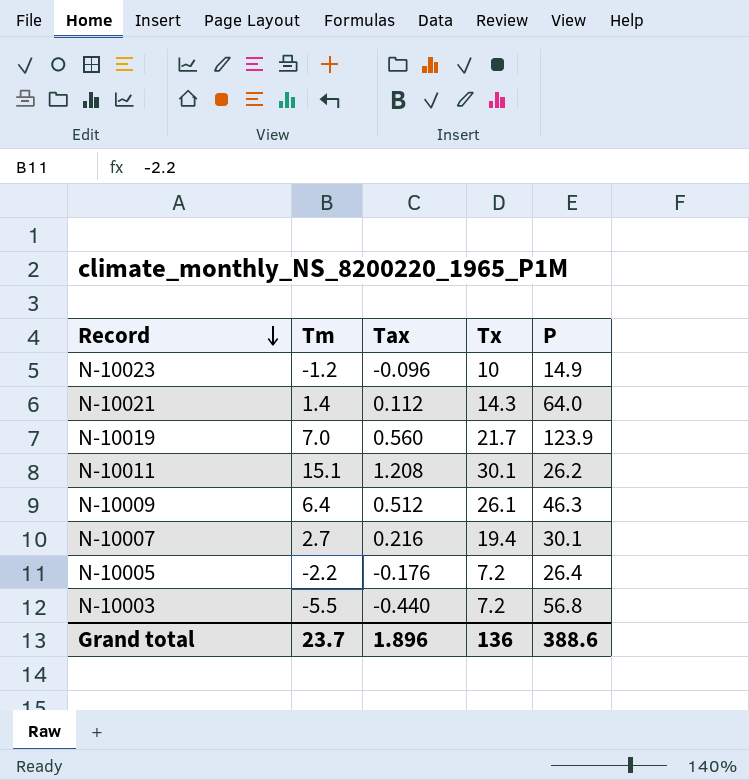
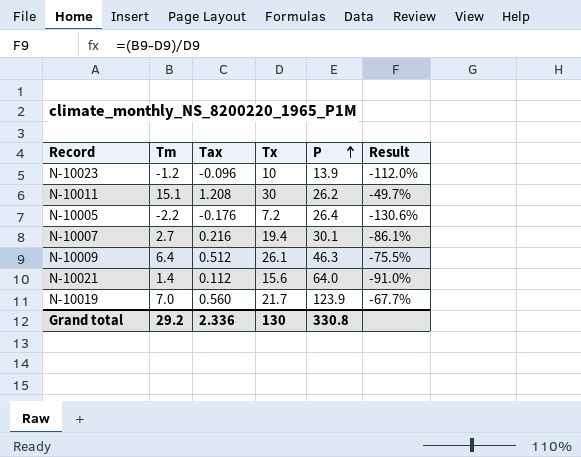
row order: Record descending -> P ascending
column Result | formula: none -> ([Tm] - [Tx]) / [Tx]
row N-10003: -5.5 | -0.440 | 7.2 | 56.8 -> none
N-10023 | P: 14.9 -> 13.9
N-10011 | Tx: 30.1 -> 30
N-10021 | Tx: 14.3 -> 15.6
Grand total | Tm: 23.7 -> 29.2
Grand total | Tax: 1.896 -> 2.336
Grand total | Tx: 136 -> 130
Grand total | P: 388.6 -> 330.8

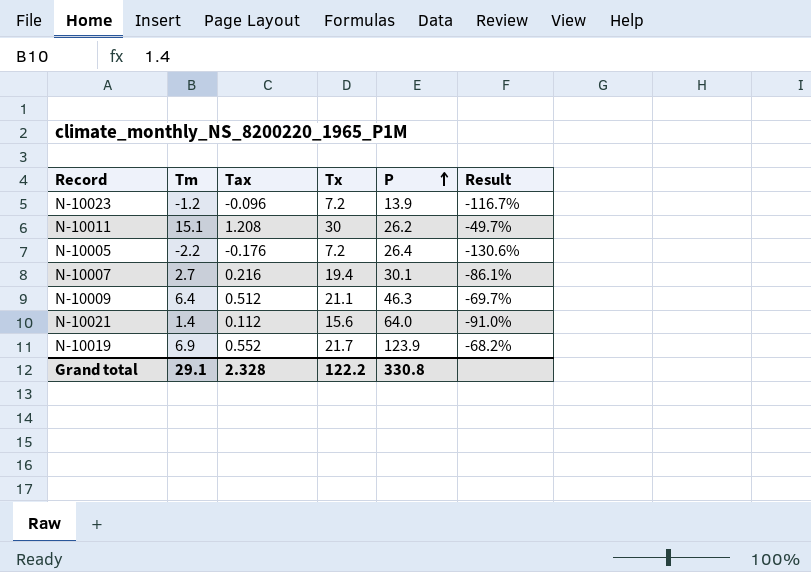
N-10023 | Tx: 10 -> 7.2
N-10023 | Result: -112.0% -> -116.7%
N-10009 | Tx: 26.1 -> 21.1
N-10009 | Result: -75.5% -> -69.7%
N-10019 | Tm: 7.0 -> 6.9
N-10019 | Tax: 0.560 -> 0.552
N-10019 | Result: -67.7% -> -68.2%
Grand total | Tm: 29.2 -> 29.1
Grand total | Tax: 2.336 -> 2.328
Grand total | Tx: 130 -> 122.2

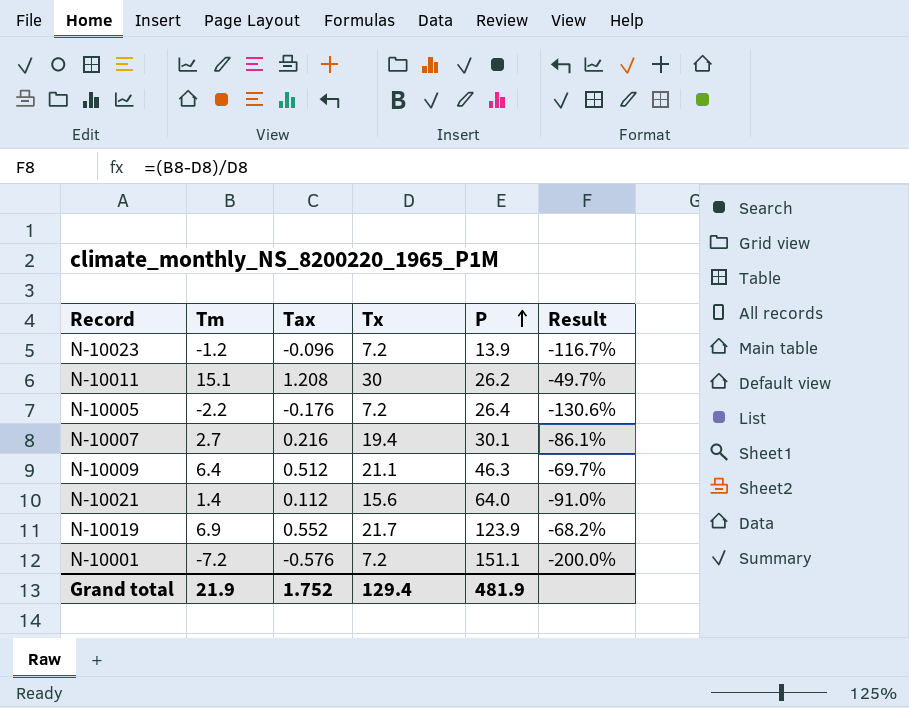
row N-10001: none -> -7.2 | -0.576 | 7.2 | 151.1 | -200.0%
Grand total | Tm: 29.1 -> 21.9
Grand total | Tax: 2.328 -> 1.752
Grand total | Tx: 122.2 -> 129.4
Grand total | P: 330.8 -> 481.9

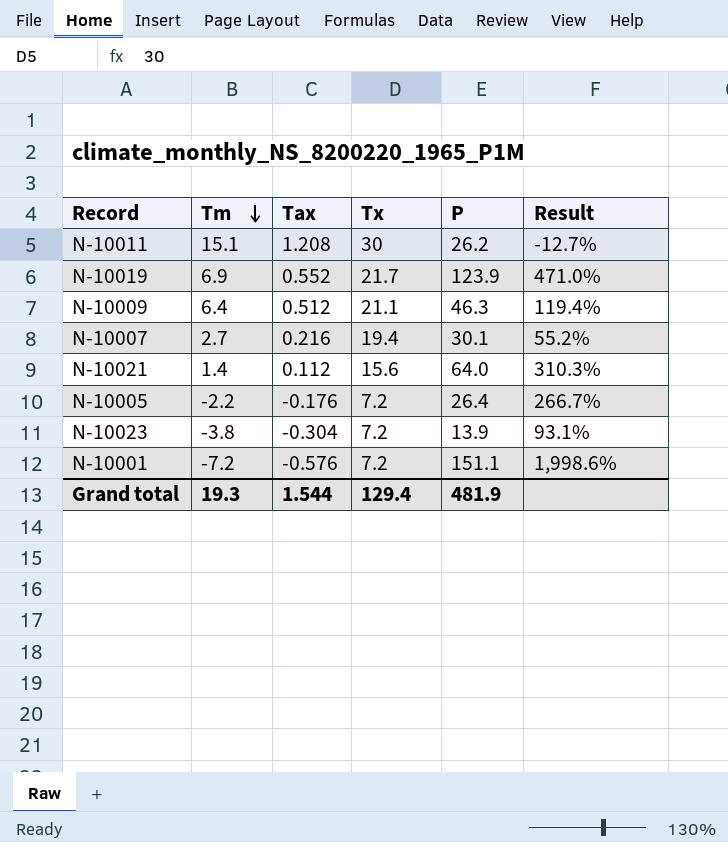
row order: P ascending -> Tm descending
column Result | formula: ([Tm] - [Tx]) / [Tx] -> ([P] - [Tx]) / [Tx]
N-10023 | Tm: -1.2 -> -3.8
N-10023 | Tax: -0.096 -> -0.304
Grand total | Tm: 21.9 -> 19.3
Grand total | Tax: 1.752 -> 1.544

